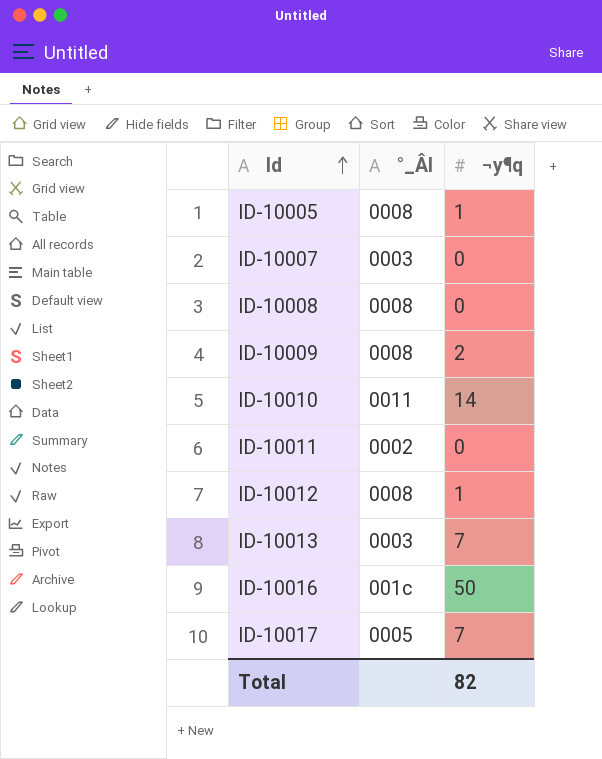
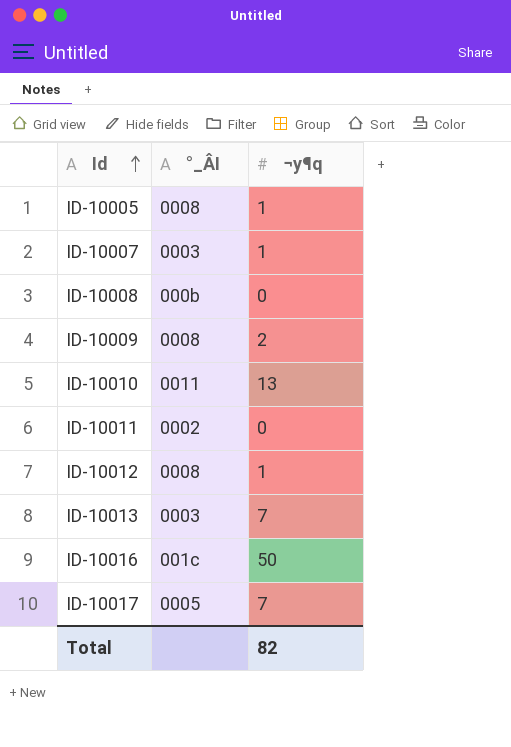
ID-10007 | ¬y¶q: 0 -> 1
ID-10008 | °_ÂI: 0008 -> 000b
ID-10010 | ¬y¶q: 14 -> 13

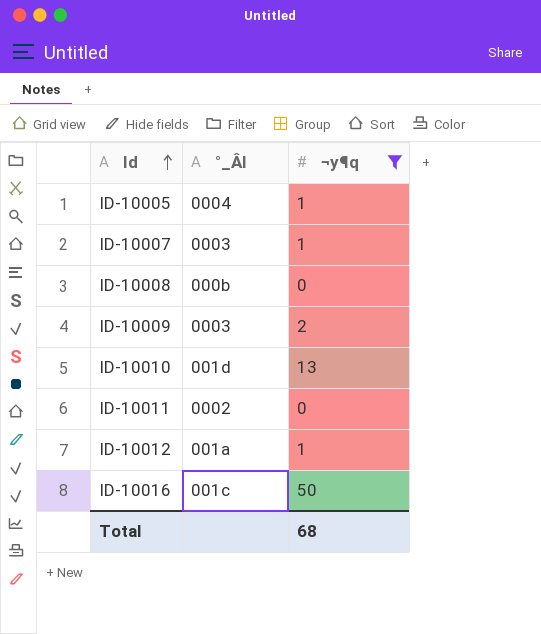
filter: none -> ¬y¶q != 7
ID-10005 | °_ÂI: 0008 -> 0004
ID-10009 | °_ÂI: 0008 -> 0003
ID-10010 | °_ÂI: 0011 -> 001d
ID-10012 | °_ÂI: 0008 -> 001a
Total | ¬y¶q: 82 -> 68

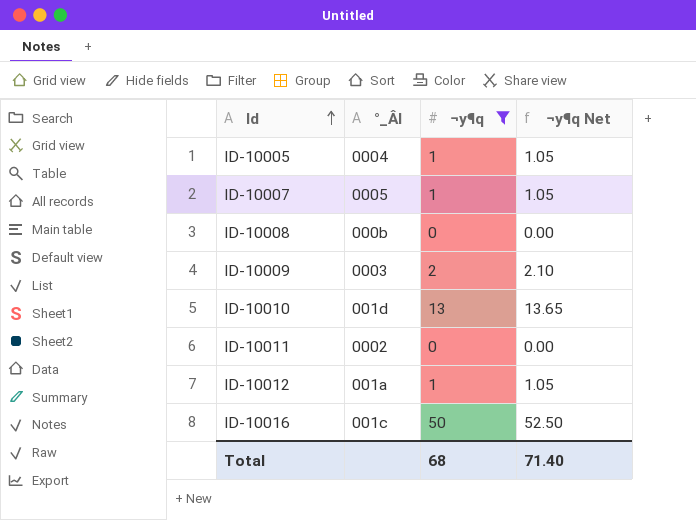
column ¬y¶q Net | formula: none -> [¬y¶q] * 1.05
ID-10007 | °_ÂI: 0003 -> 0005

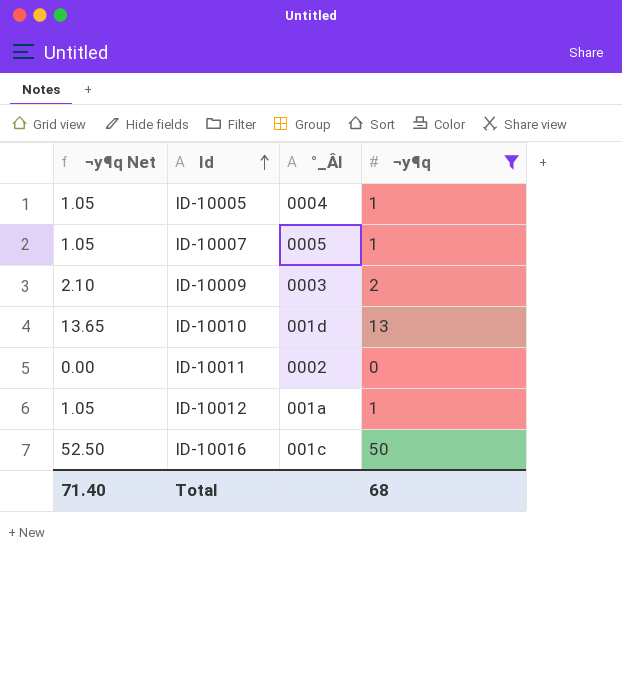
column ¬y¶q Net | position: 4 -> 1
row ID-10008: 000b | 0 | 0.00 -> none

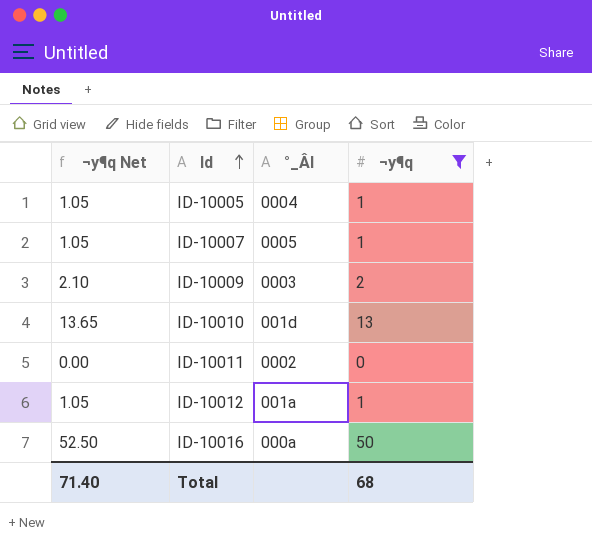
ID-10016 | °_ÂI: 001c -> 000a

